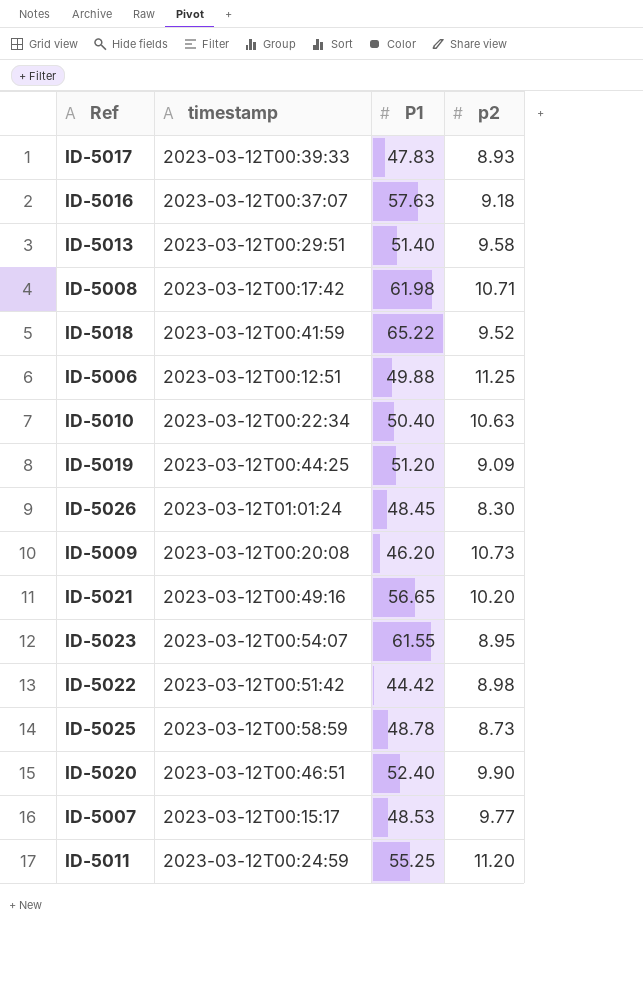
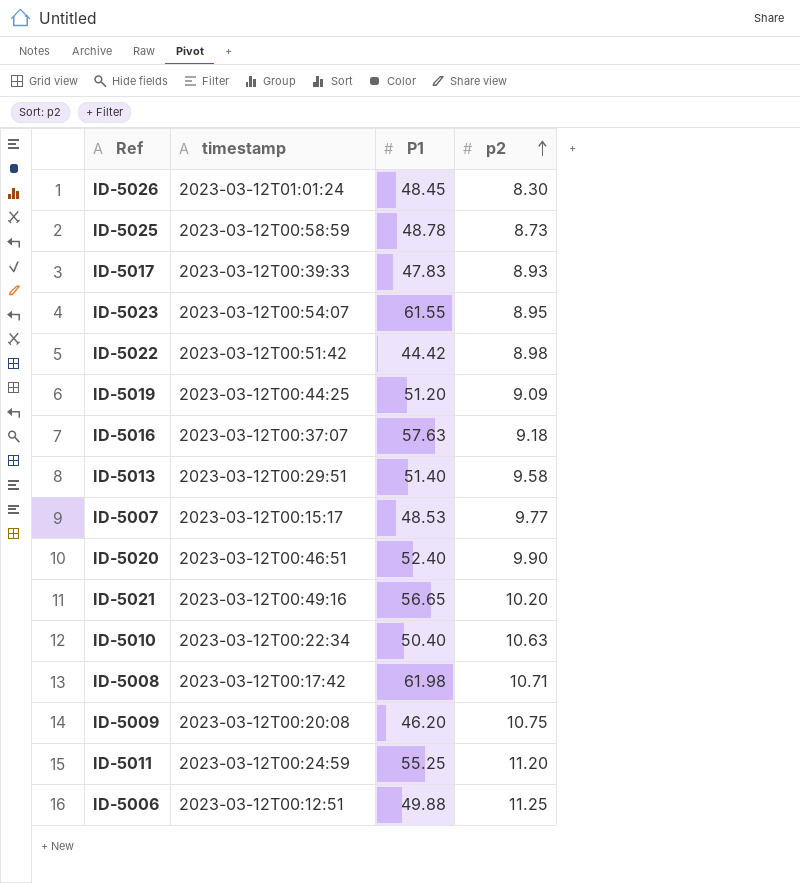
row order: none -> p2 ascending
row ID-5018: 2023-03-12T00:41:59 | 65.22 | 9.52 -> none
ID-5009 | p2: 10.73 -> 10.75

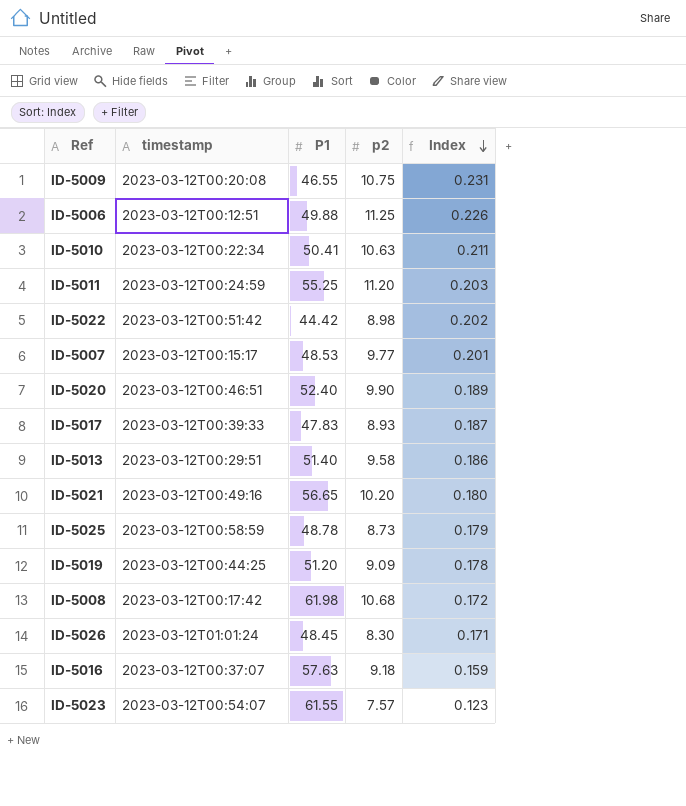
row order: p2 ascending -> Index descending
column Index | formula: none -> [p2] / [P1]
ID-5009 | P1: 46.20 -> 46.55
ID-5010 | P1: 50.40 -> 50.41
ID-5008 | p2: 10.71 -> 10.68
ID-5023 | p2: 8.95 -> 7.57

